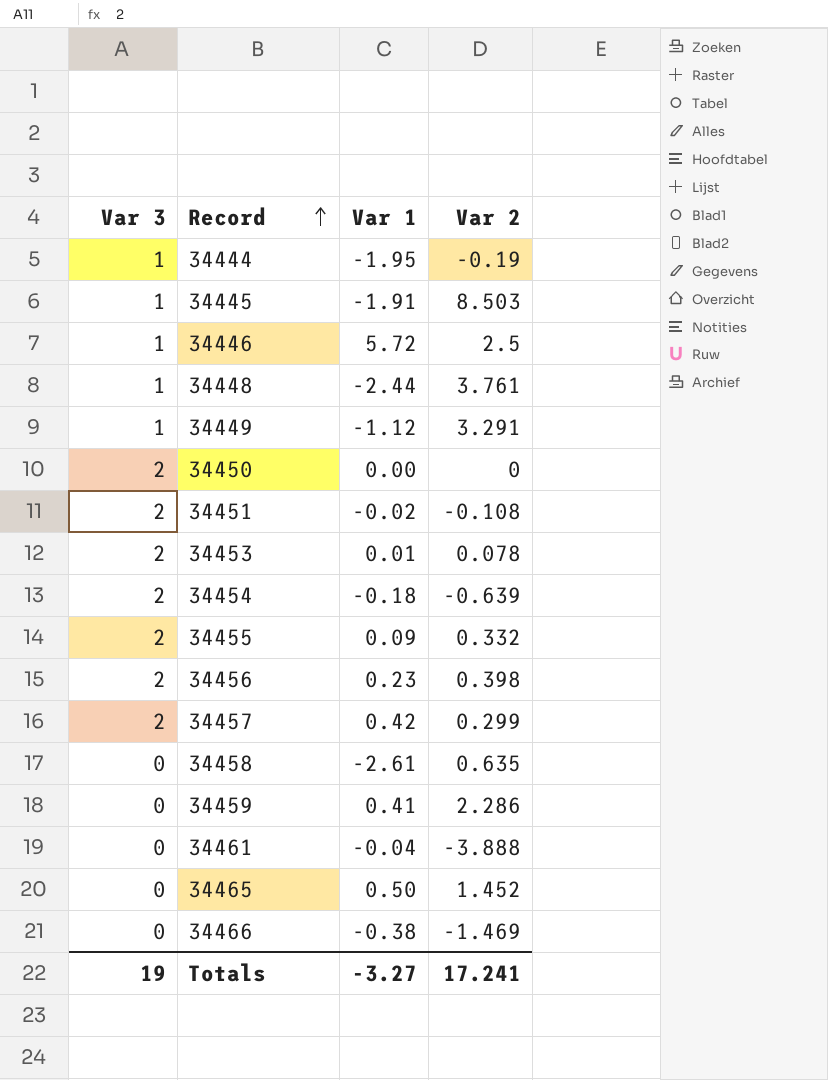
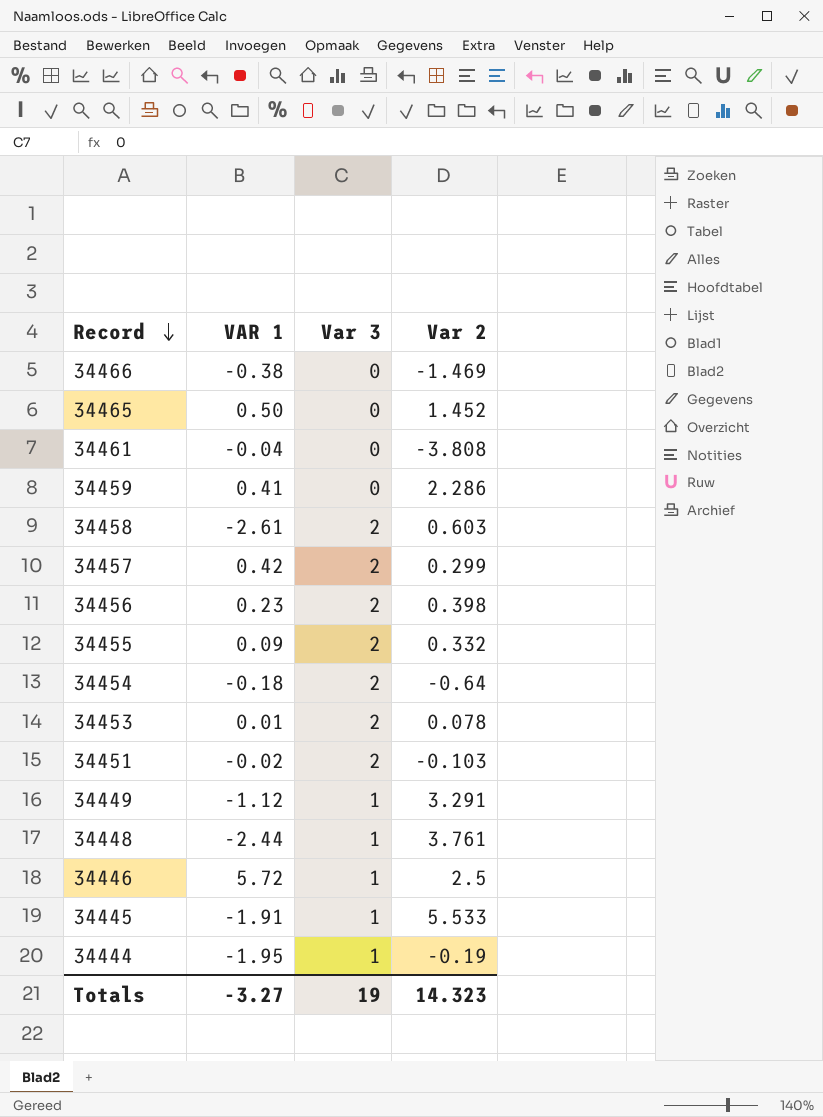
row order: Record ascending -> Record descending
column name: Var 1 -> VAR 1
column Var 3 | position: 1 -> 3
row 34450: 2 | 0.00 | 0 -> none
34461 | Var 2: -3.888 -> -3.808
34458 | Var 3: 0 -> 2
34458 | Var 2: 0.635 -> 0.603
34454 | Var 2: -0.639 -> -0.64
34451 | Var 2: -0.108 -> -0.103
34445 | Var 2: 8.503 -> 5.533
Totals | Var 2: 17.241 -> 14.323

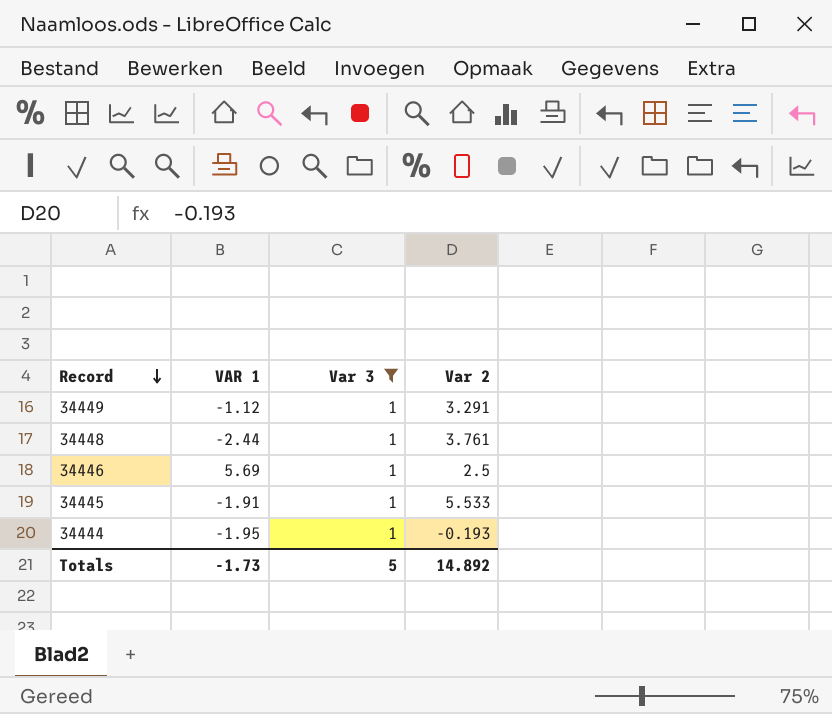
filter: none -> Var 3 = 1
34446 | VAR 1: 5.72 -> 5.69
34444 | Var 2: -0.19 -> -0.193
Totals | VAR 1: -3.27 -> -1.73
Totals | Var 3: 19 -> 5
Totals | Var 2: 14.323 -> 14.892

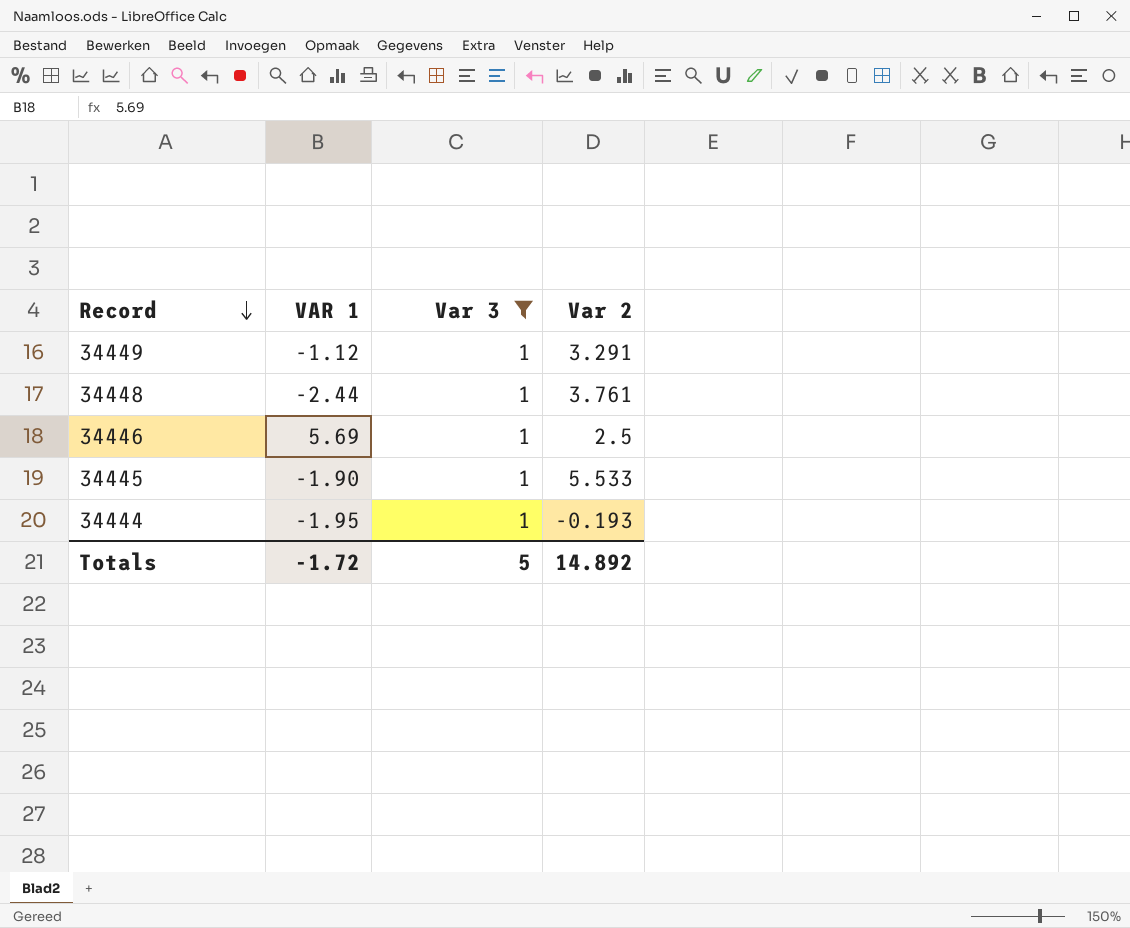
34445 | VAR 1: -1.91 -> -1.90
Totals | VAR 1: -1.73 -> -1.72

